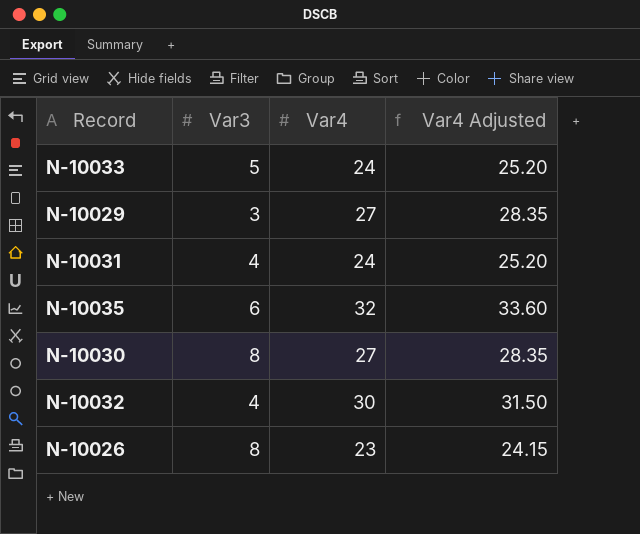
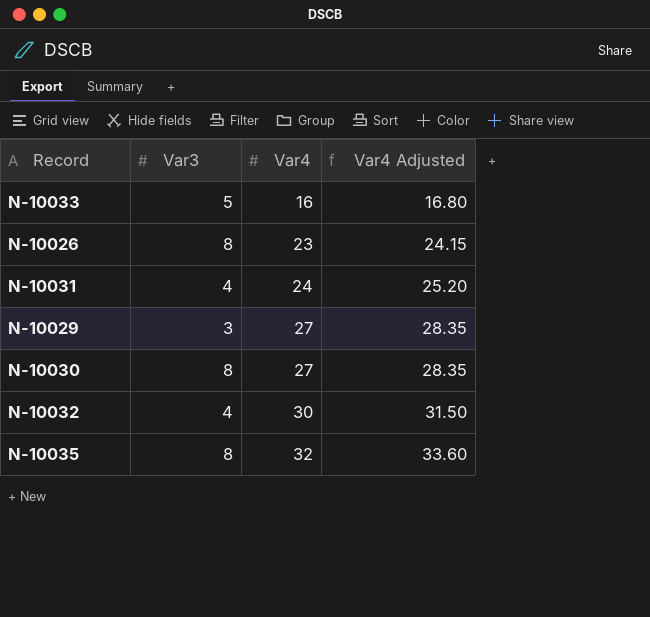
row order: none -> Var4 ascending
N-10033 | Var4: 24 -> 16
N-10033 | Var4 Adjusted: 25.20 -> 16.80
N-10035 | Var3: 6 -> 8

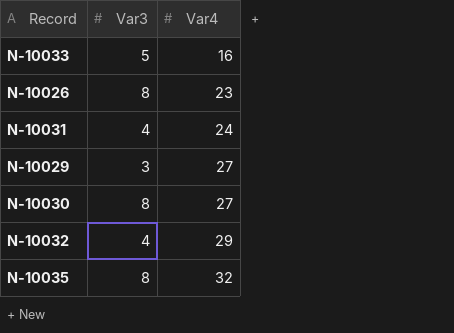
column Var4 Adjusted | formula: [Var4] * 1.05 -> none
N-10032 | Var4: 30 -> 29

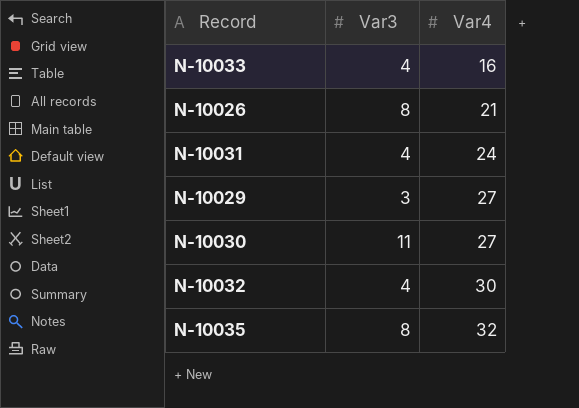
N-10033 | Var3: 5 -> 4
N-10026 | Var4: 23 -> 21
N-10030 | Var3: 8 -> 11
N-10032 | Var4: 29 -> 30

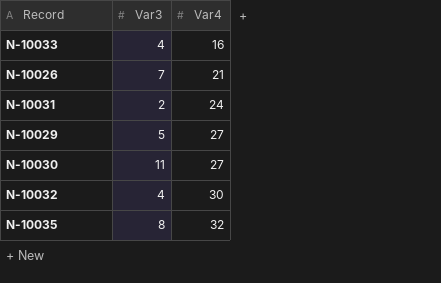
N-10026 | Var3: 8 -> 7
N-10031 | Var3: 4 -> 2
N-10029 | Var3: 3 -> 5

